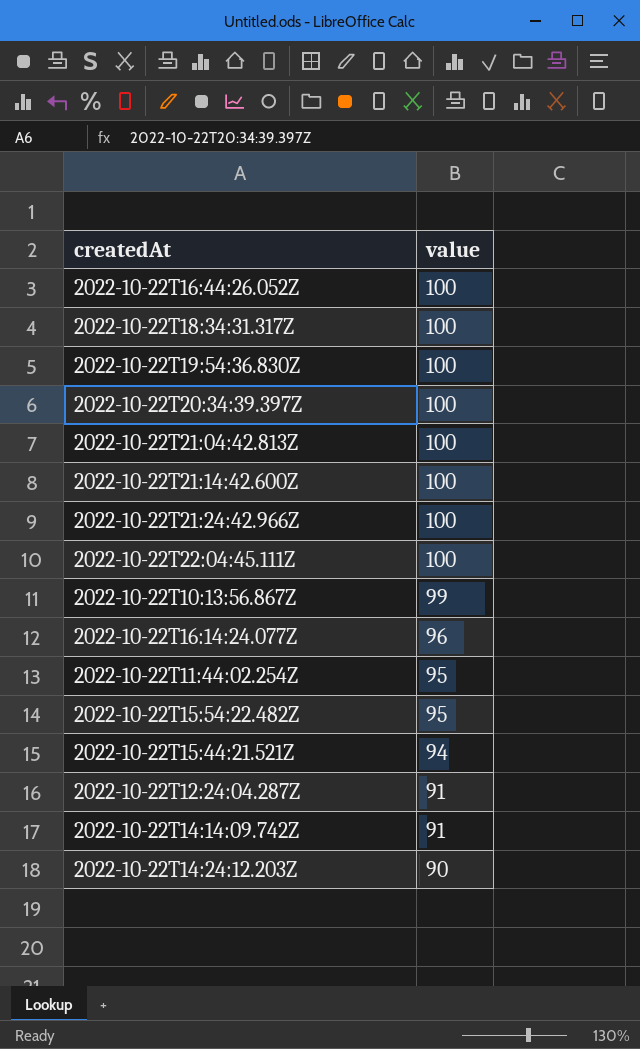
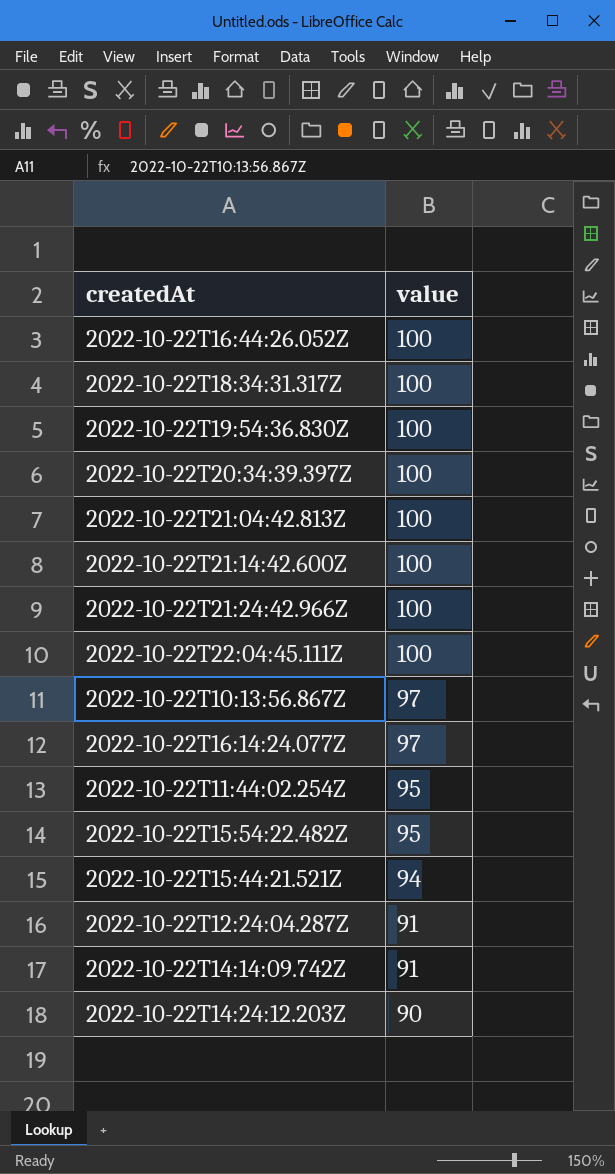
2022-10-22T10:13:56.867Z | value: 99 -> 97
2022-10-22T16:14:24.077Z | value: 96 -> 97

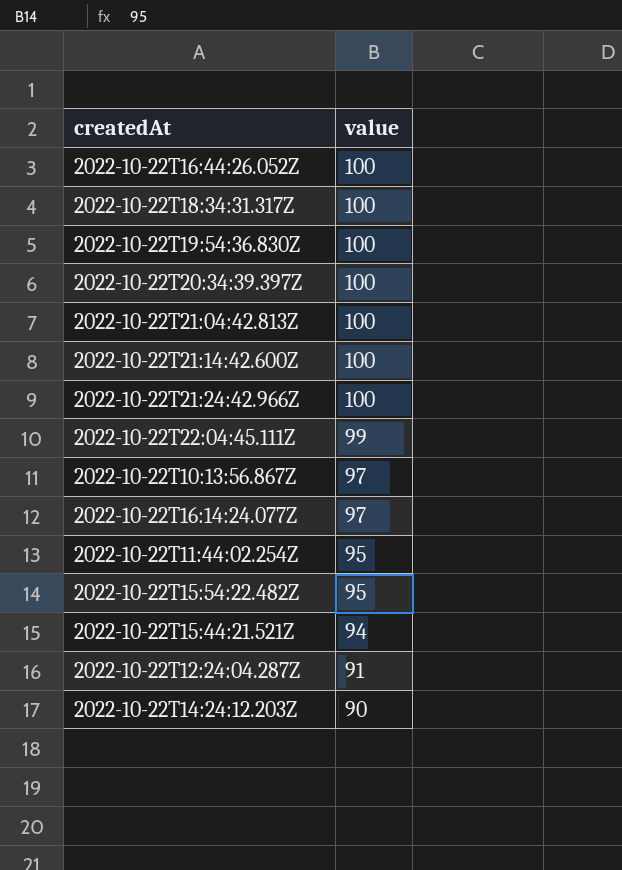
row 2022-10-22T14:14:09.742Z: 91 -> none
2022-10-22T22:04:45.111Z | value: 100 -> 99

